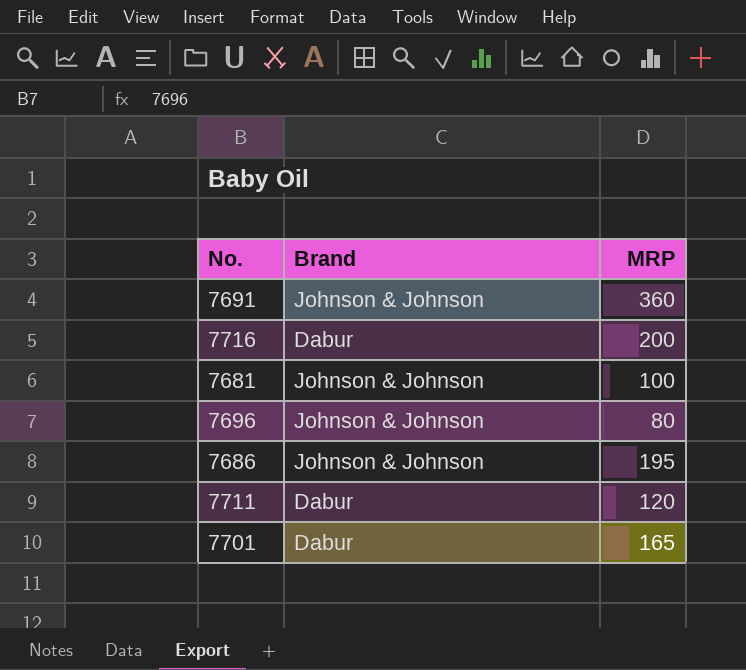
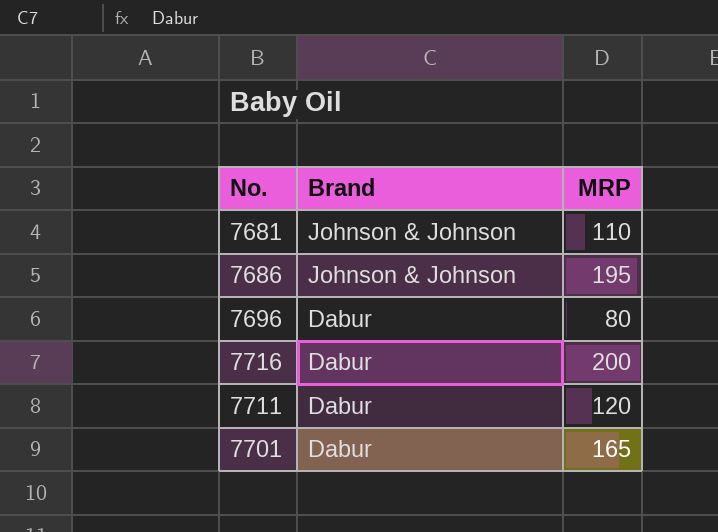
row order: none -> Brand descending
row 7691: Johnson & Johnson | 360 -> none
7681 | MRP: 100 -> 110
7696 | Brand: Johnson & Johnson -> Dabur

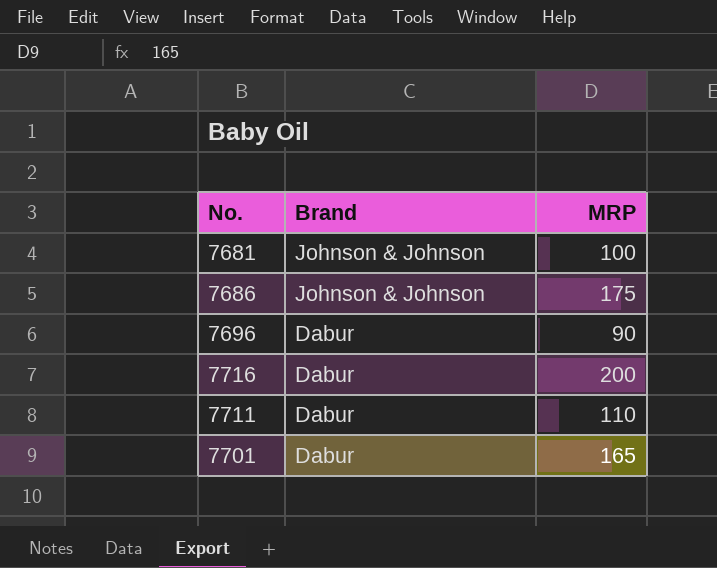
7681 | MRP: 110 -> 100
7686 | MRP: 195 -> 175
7696 | MRP: 80 -> 90
7711 | MRP: 120 -> 110

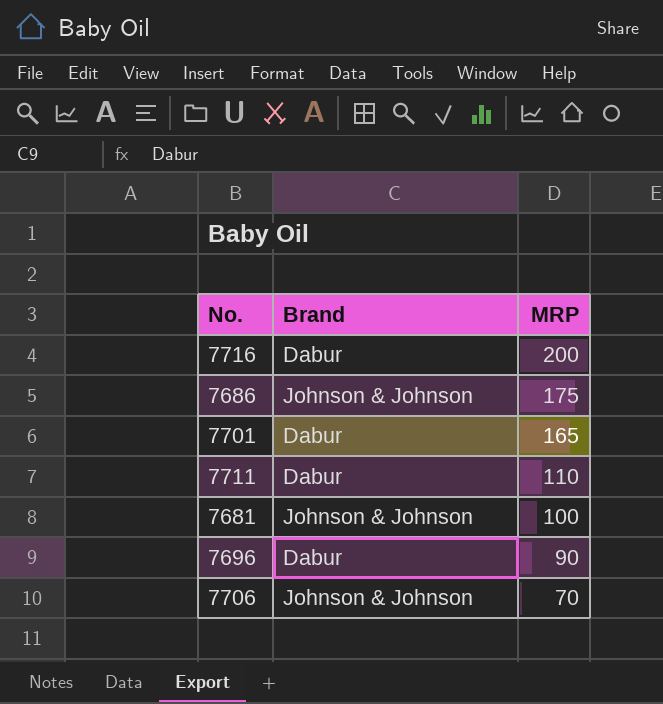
row order: Brand descending -> MRP descending
row 7706: none -> Johnson & Johnson | 70

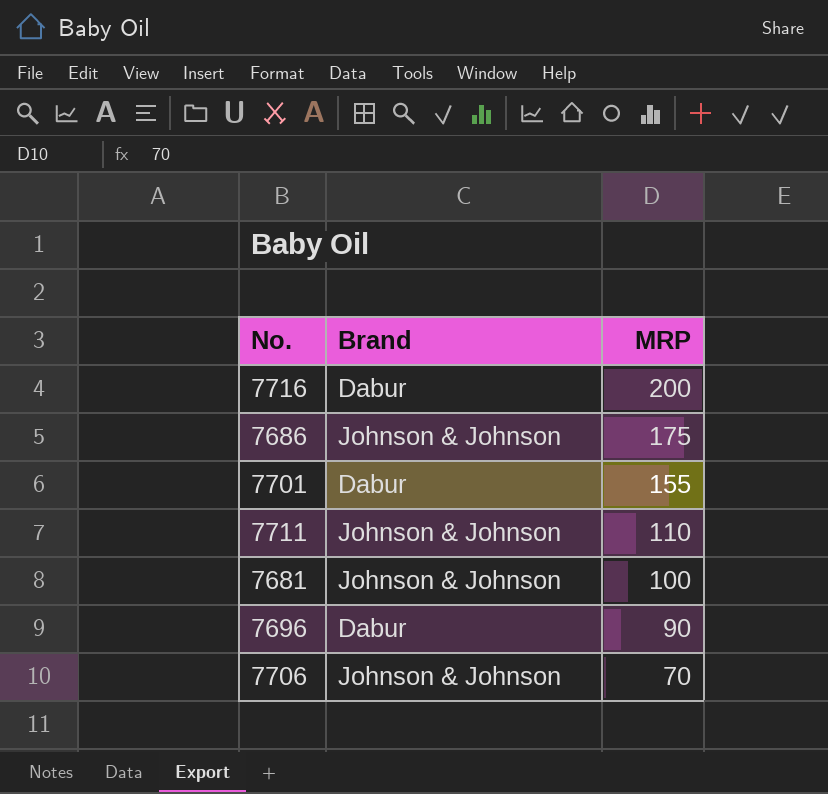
7701 | MRP: 165 -> 155
7711 | Brand: Dabur -> Johnson & Johnson

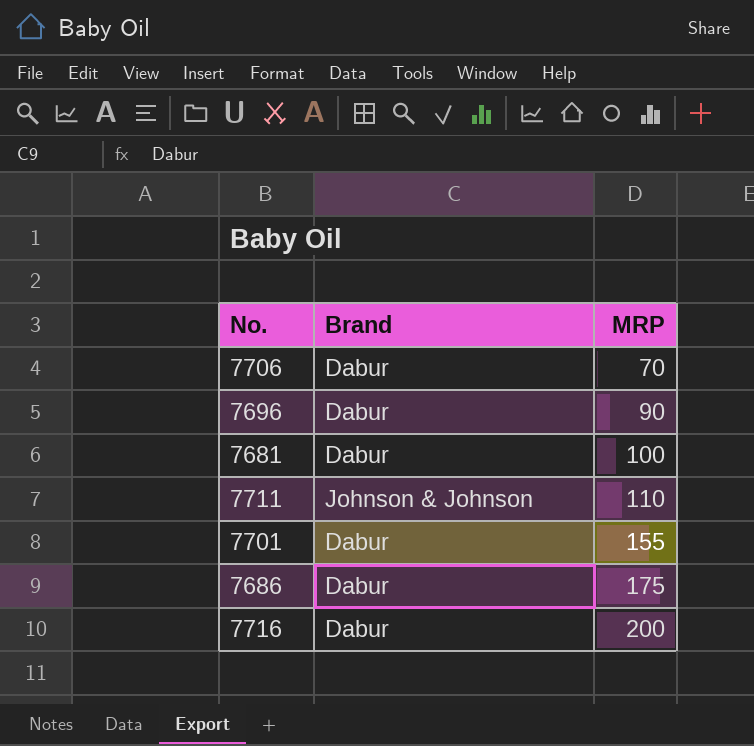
row order: MRP descending -> MRP ascending
7706 | Brand: Johnson & Johnson -> Dabur
7681 | Brand: Johnson & Johnson -> Dabur
7686 | Brand: Johnson & Johnson -> Dabur

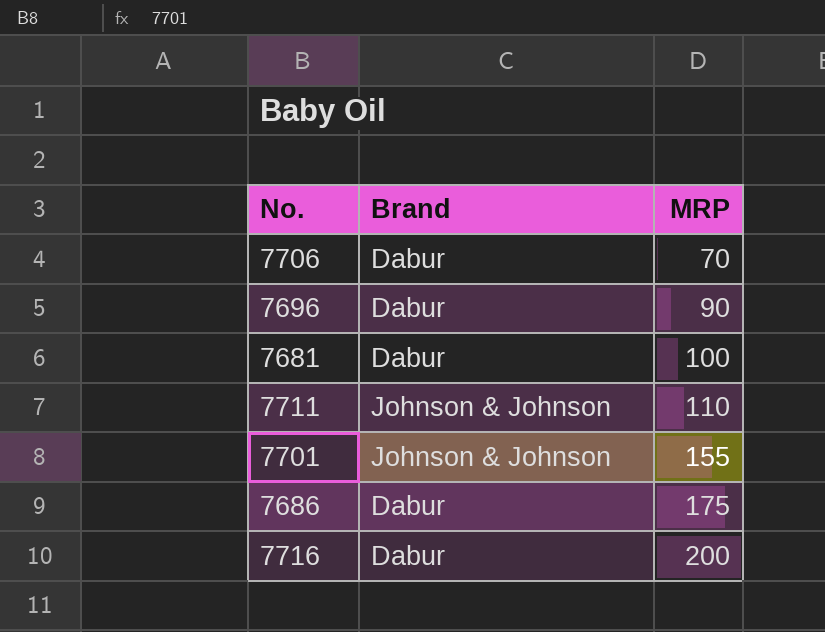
7701 | Brand: Dabur -> Johnson & Johnson

